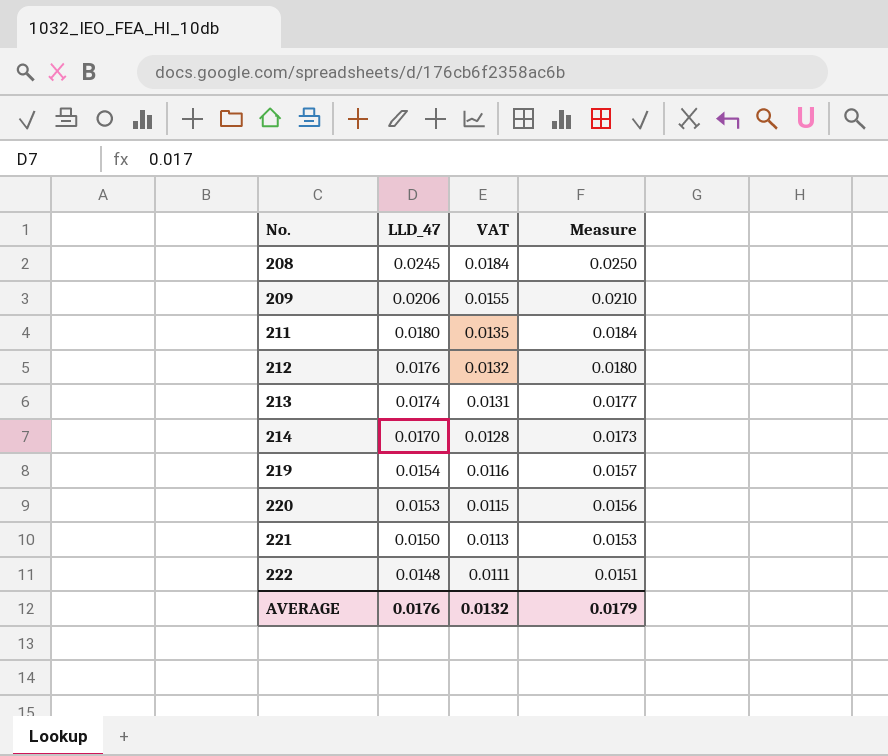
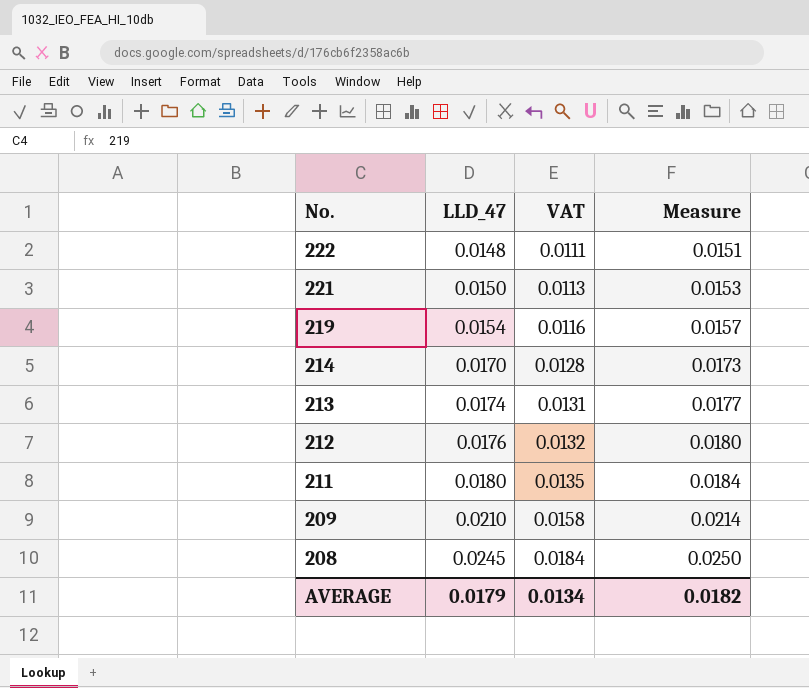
row order: No. ascending -> No. descending
row 220: 0.0153 | 0.0115 | 0.0156 -> none
209 | LLD_47: 0.0206 -> 0.0210
209 | VAT: 0.0155 -> 0.0158
209 | Measure: 0.0210 -> 0.0214
AVERAGE | LLD_47: 0.0176 -> 0.0179
AVERAGE | VAT: 0.0132 -> 0.0134
AVERAGE | Measure: 0.0179 -> 0.0182

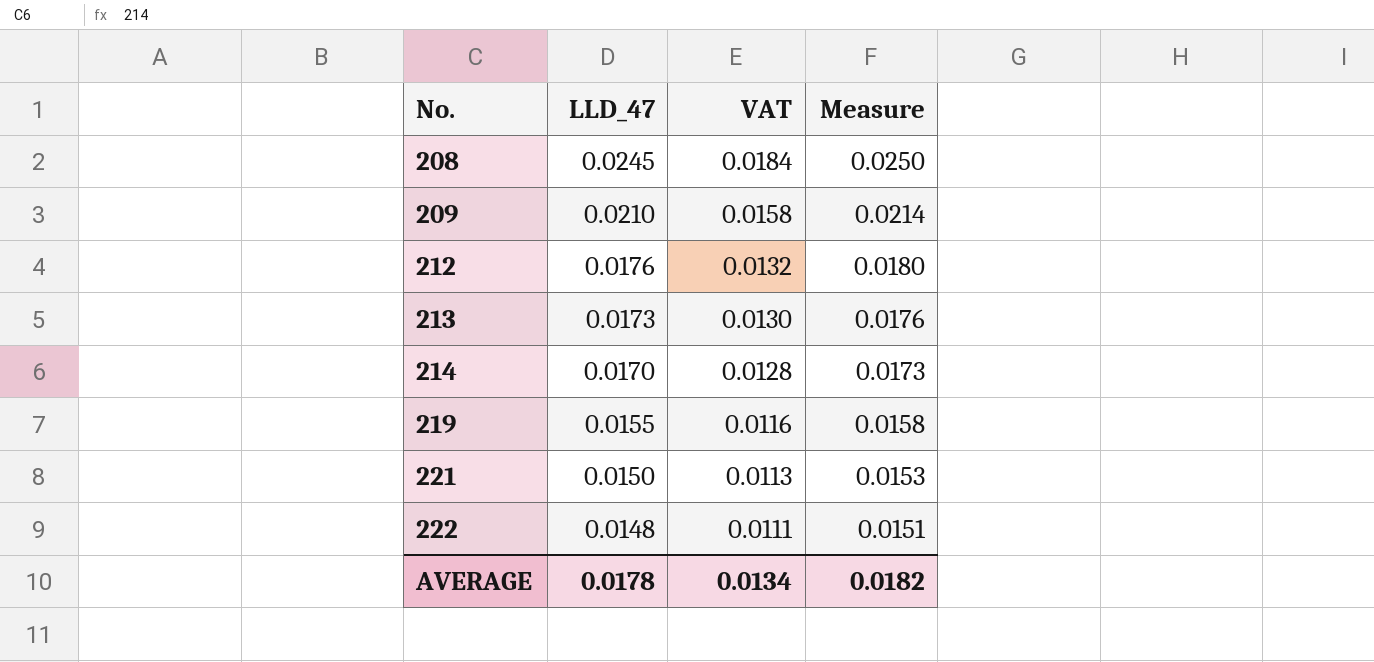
row order: No. descending -> No. ascending
row 211: 0.0180 | 0.0135 | 0.0184 -> none
213 | LLD_47: 0.0174 -> 0.0173
213 | VAT: 0.0131 -> 0.0130
213 | Measure: 0.0177 -> 0.0176
219 | LLD_47: 0.0154 -> 0.0155
219 | Measure: 0.0157 -> 0.0158
AVERAGE | LLD_47: 0.0179 -> 0.0178

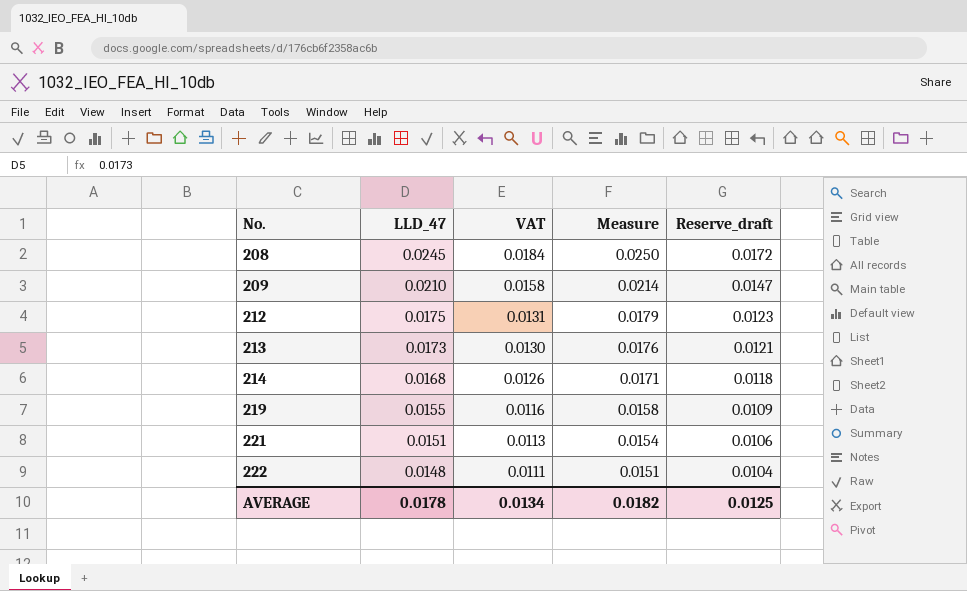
column Reserve_draft | formula: none -> [LLD_47] * 0.7
212 | LLD_47: 0.0176 -> 0.0175
212 | VAT: 0.0132 -> 0.0131
212 | Measure: 0.0180 -> 0.0179
214 | LLD_47: 0.0170 -> 0.0168
214 | VAT: 0.0128 -> 0.0126
214 | Measure: 0.0173 -> 0.0171
221 | LLD_47: 0.0150 -> 0.0151
221 | Measure: 0.0153 -> 0.0154

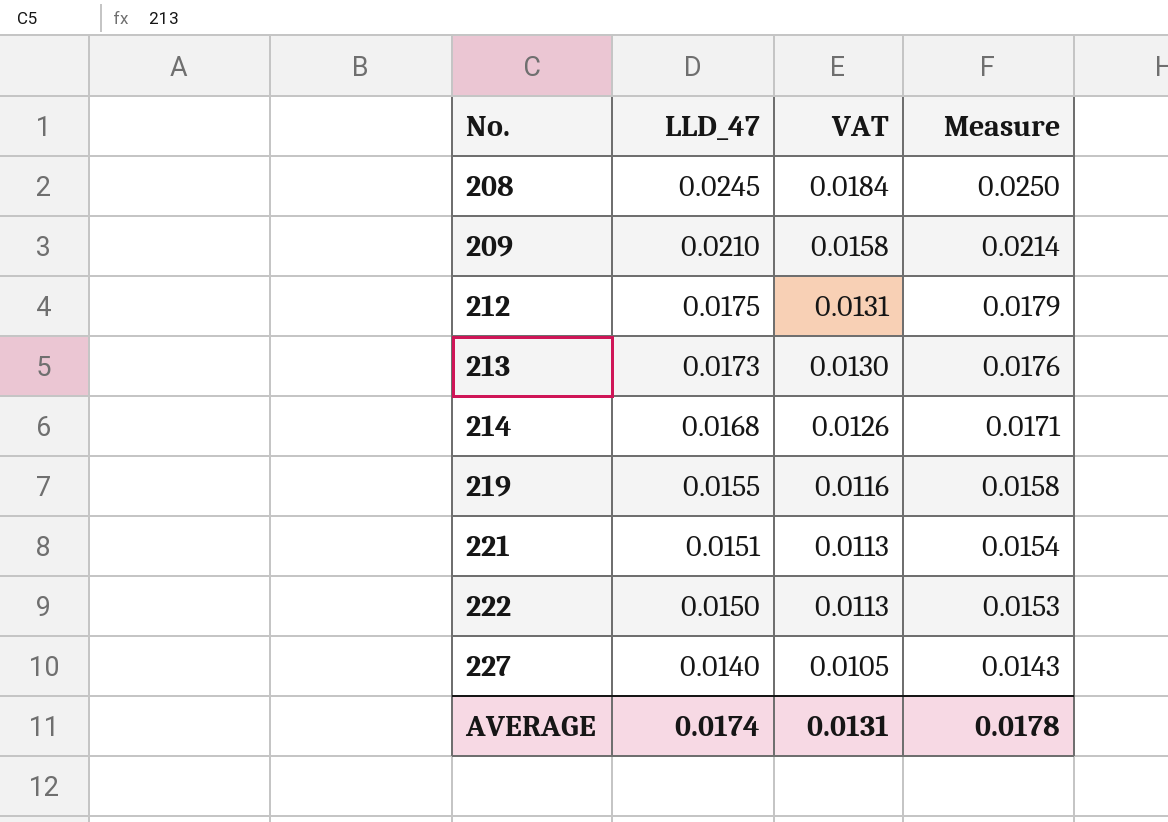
column Reserve_draft | formula: [LLD_47] * 0.7 -> none
222 | LLD_47: 0.0148 -> 0.0150
222 | VAT: 0.0111 -> 0.0113
222 | Measure: 0.0151 -> 0.0153
row 227: none -> 0.0140 | 0.0105 | 0.0143
AVERAGE | LLD_47: 0.0178 -> 0.0174
AVERAGE | VAT: 0.0134 -> 0.0131
AVERAGE | Measure: 0.0182 -> 0.0178

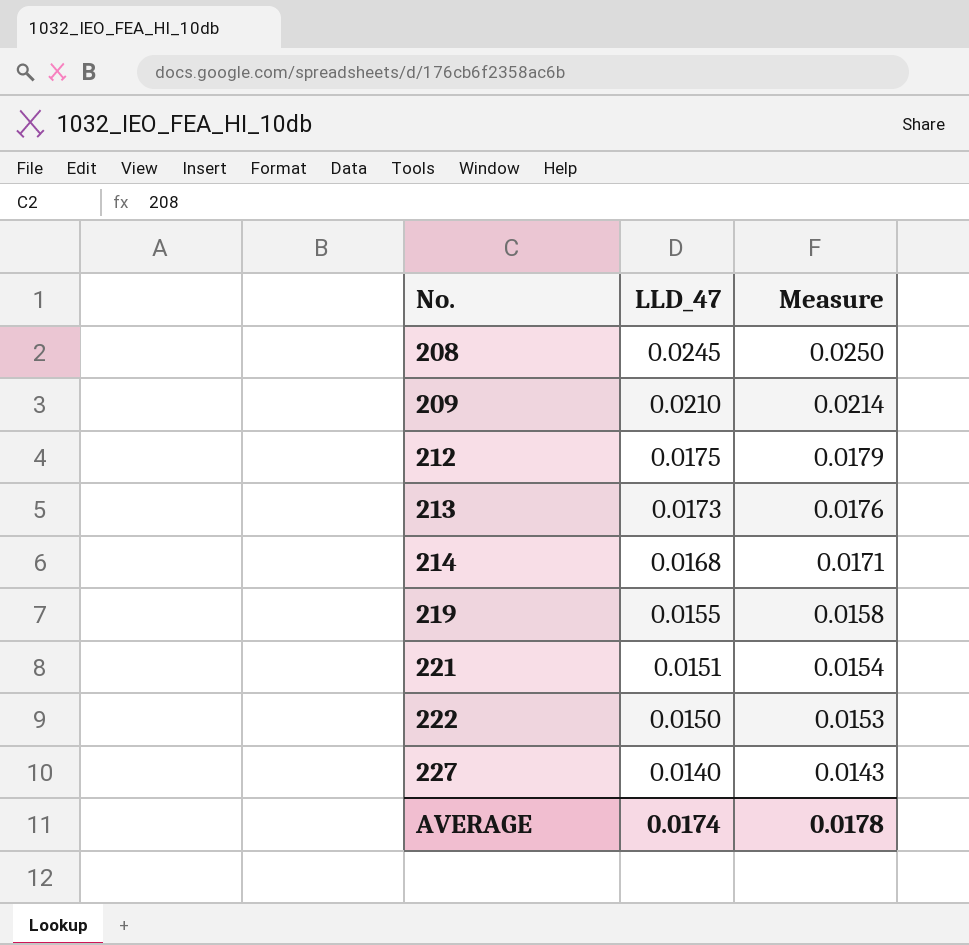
column VAT | formula: [LLD_47] * 0.75 -> none

